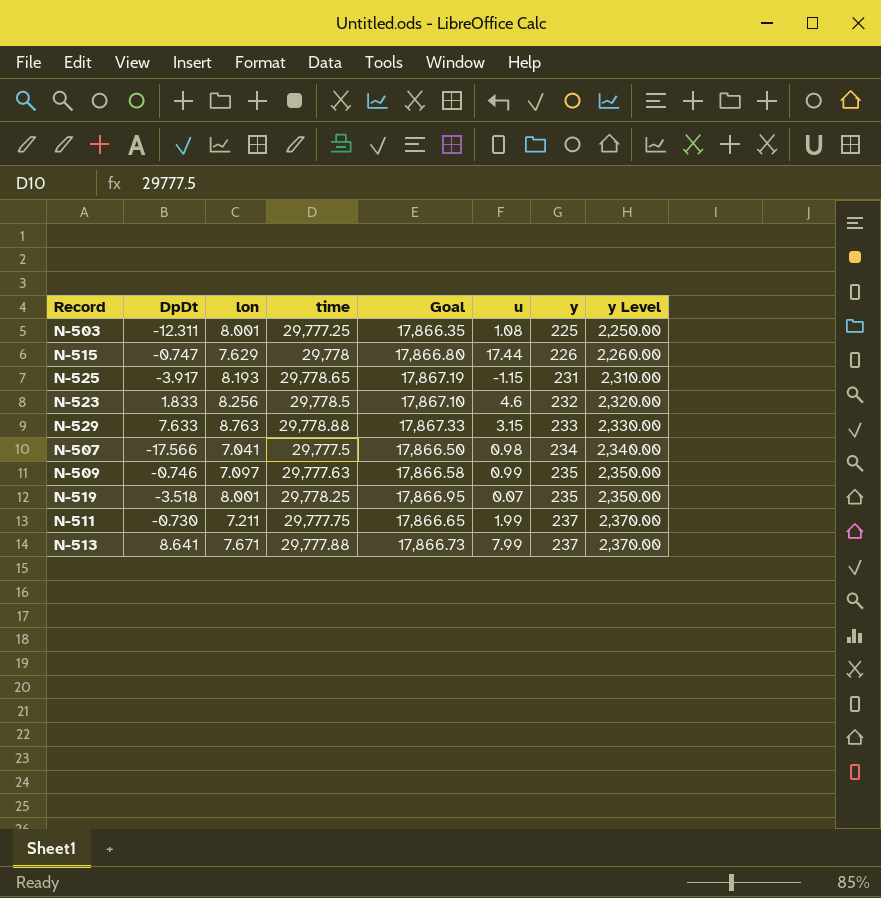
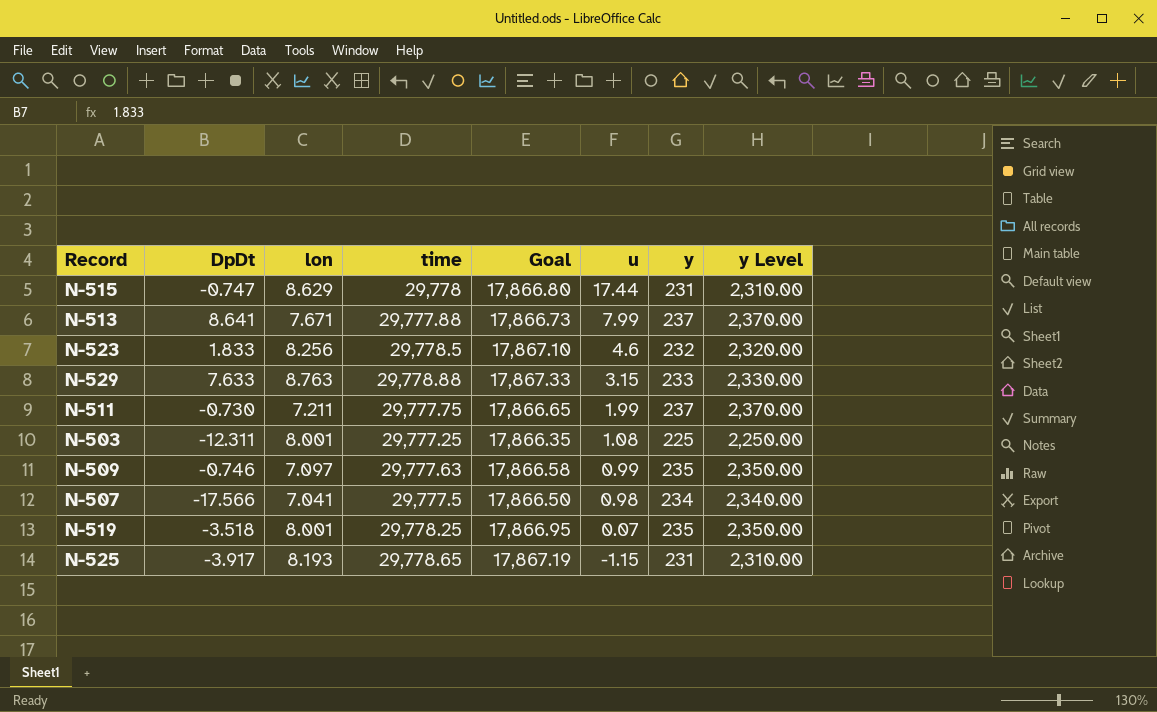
row order: y ascending -> u descending
N-515 | lon: 7.629 -> 8.629
N-515 | y: 226 -> 231
N-515 | y Level: 2,260.00 -> 2,310.00

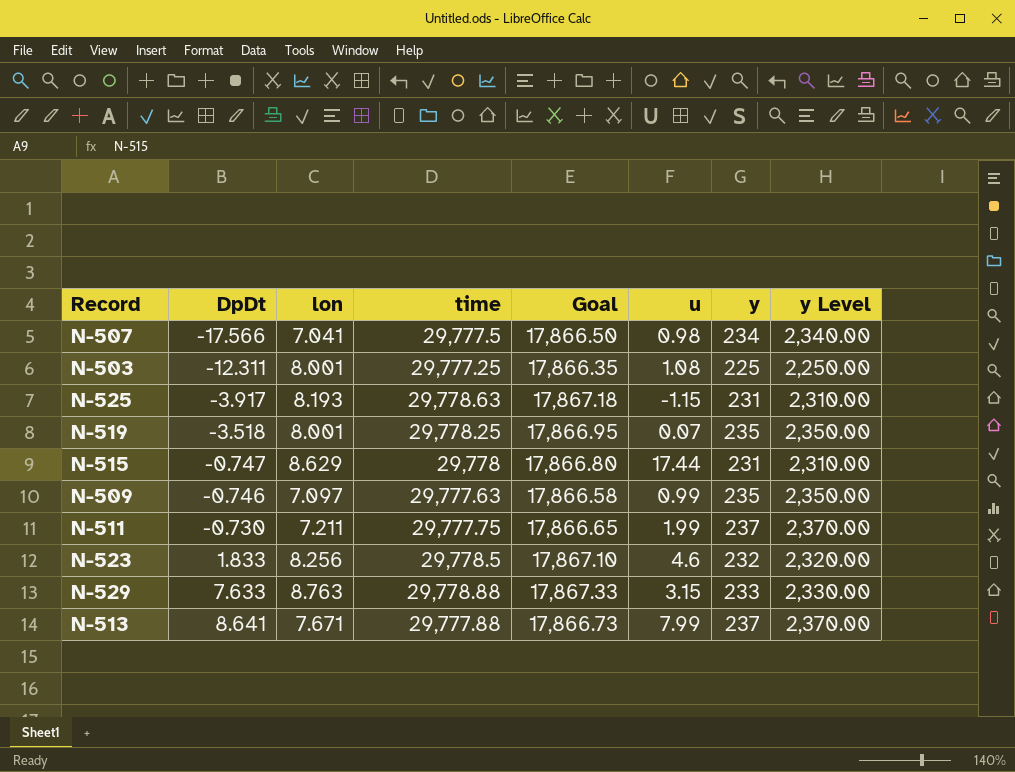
row order: u descending -> DpDt ascending
N-525 | time: 29,778.65 -> 29,778.63
N-525 | Goal: 17,867.19 -> 17,867.18

